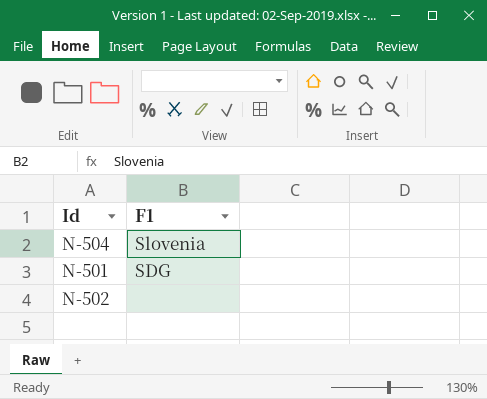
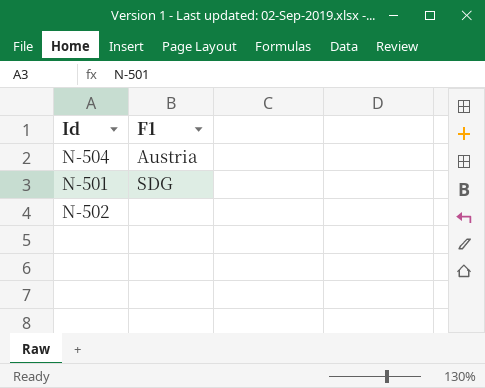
N-504 | F1: Slovenia -> Austria

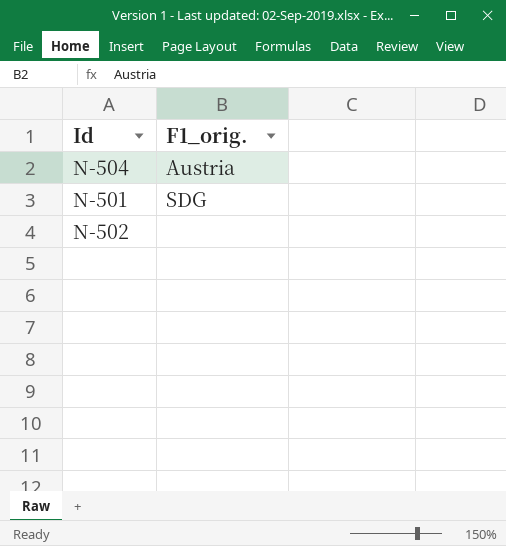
column name: F1 -> F1_orig.

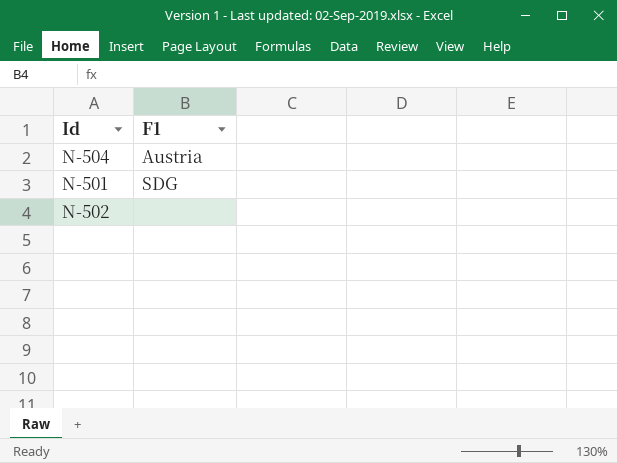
column name: F1_orig. -> F1

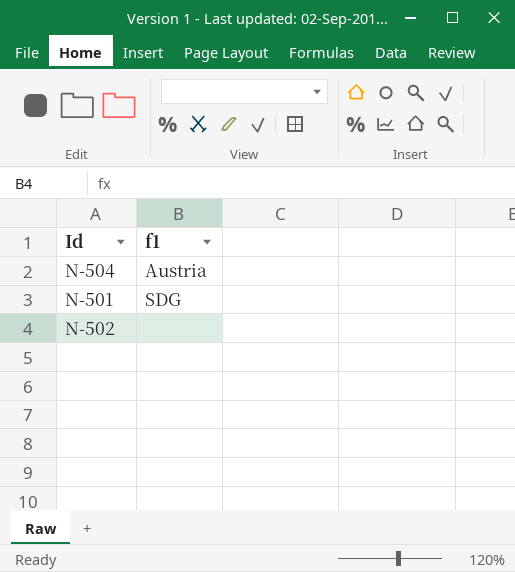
column name: F1 -> f1

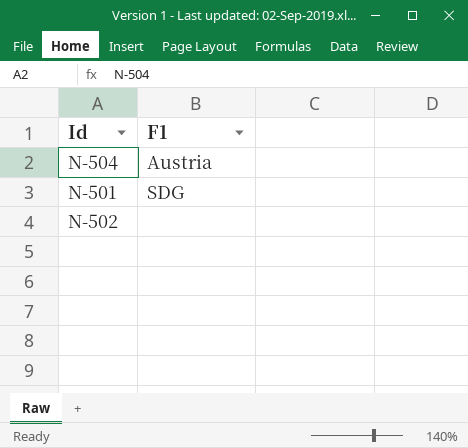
column name: f1 -> F1

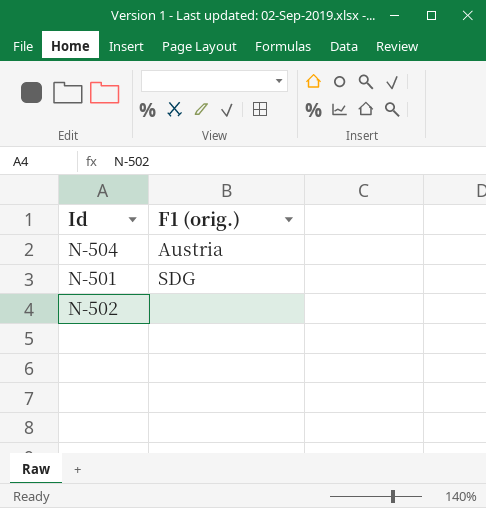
column name: F1 -> F1 (orig.)

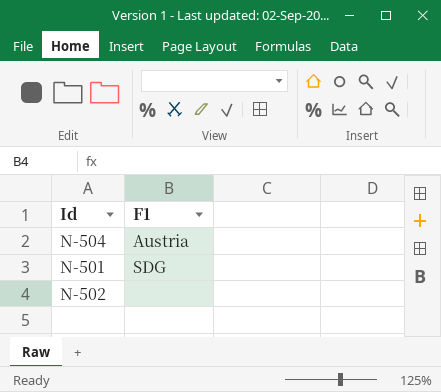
column name: F1 (orig.) -> F1

